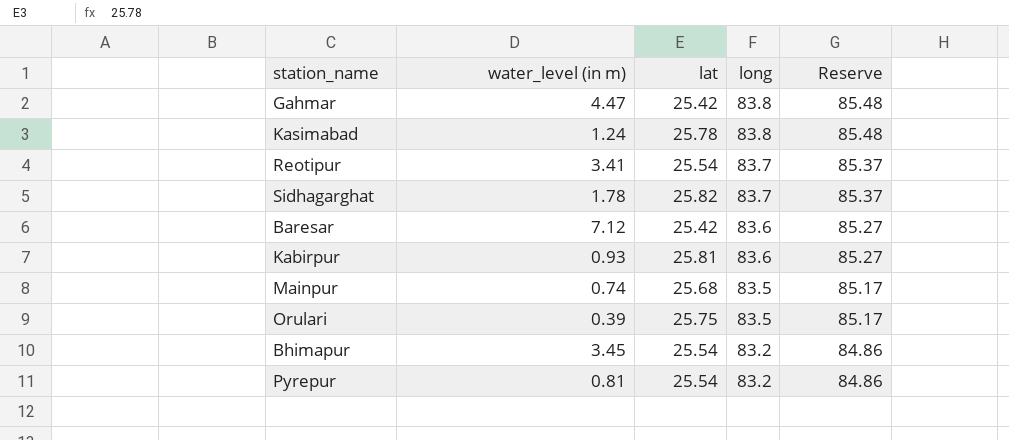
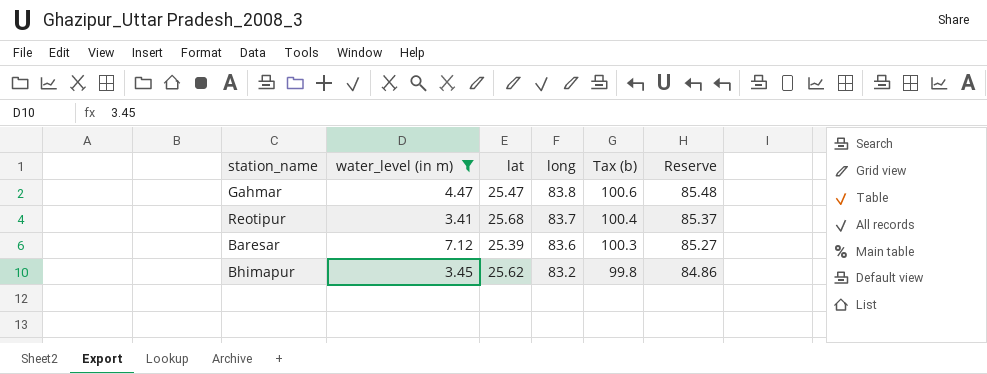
filter: none -> water_level (in m) >= 3.41
column Tax (b) | formula: none -> [long] * 1.2
Gahmar | lat: 25.42 -> 25.47
Reotipur | lat: 25.54 -> 25.68
Baresar | lat: 25.42 -> 25.39
Bhimapur | lat: 25.54 -> 25.62

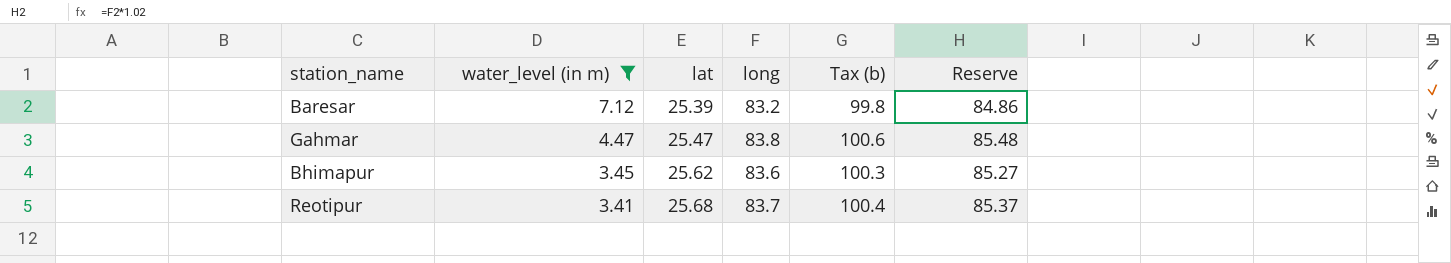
row order: long descending -> water_level (in m) descending
Baresar | long: 83.6 -> 83.2
Baresar | Tax (b): 100.3 -> 99.8
Baresar | Reserve: 85.27 -> 84.86
Bhimapur | long: 83.2 -> 83.6
Bhimapur | Tax (b): 99.8 -> 100.3
Bhimapur | Reserve: 84.86 -> 85.27

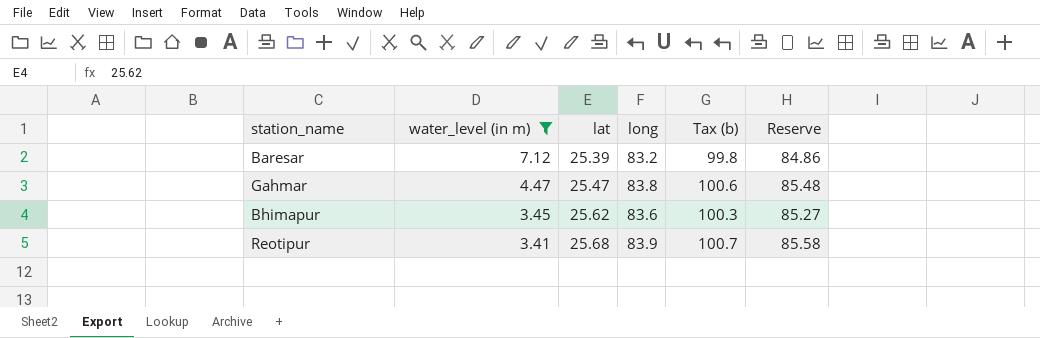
Reotipur | long: 83.7 -> 83.9
Reotipur | Tax (b): 100.4 -> 100.7
Reotipur | Reserve: 85.37 -> 85.58

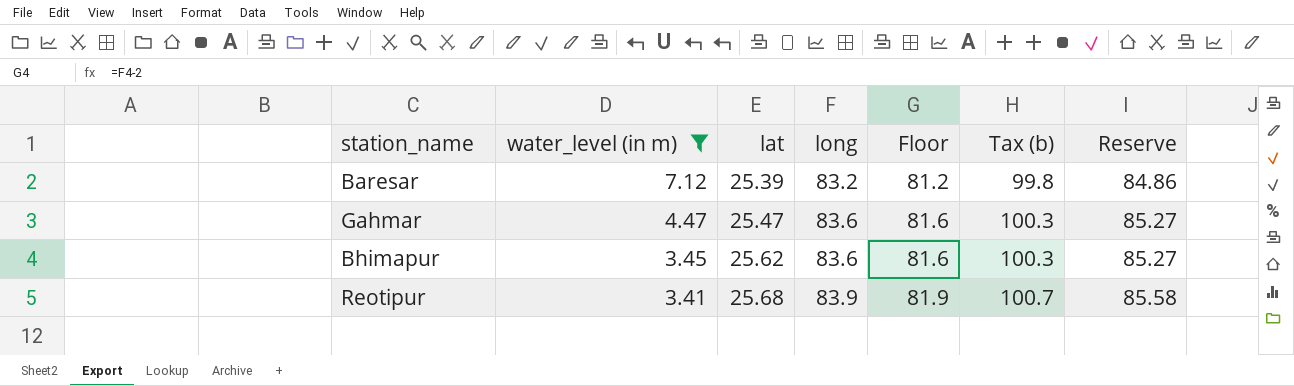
column Floor | formula: none -> [long] - 2
Gahmar | long: 83.8 -> 83.6
Gahmar | Tax (b): 100.6 -> 100.3
Gahmar | Reserve: 85.48 -> 85.27

